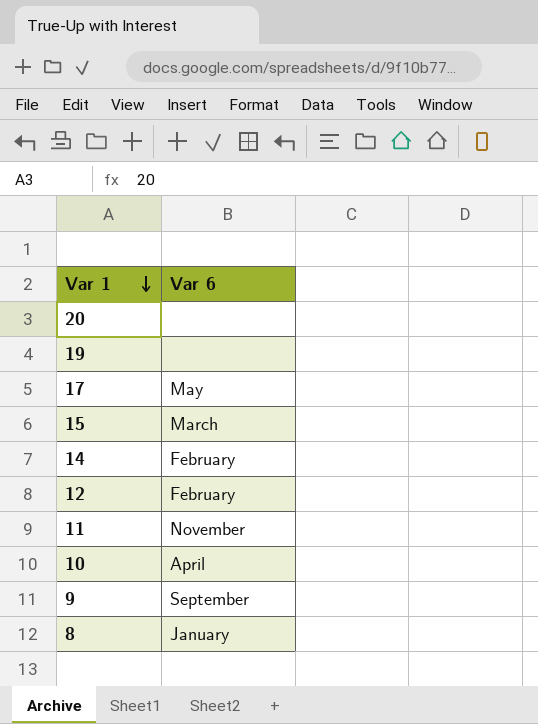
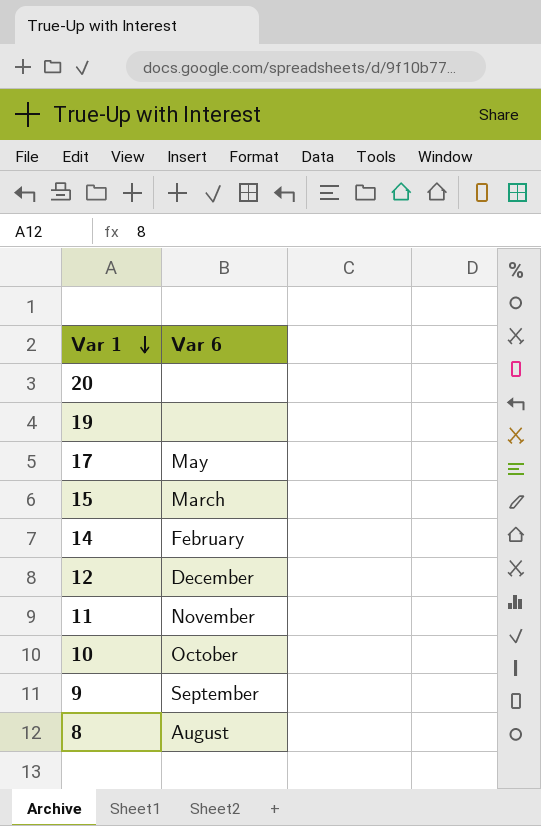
12 | Var 6: February -> December
10 | Var 6: April -> October
8 | Var 6: January -> August

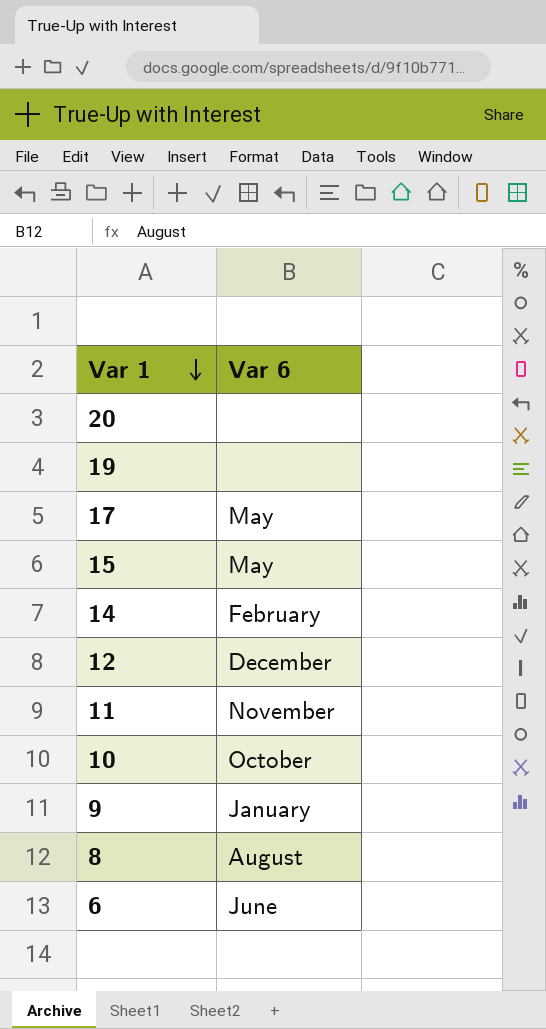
15 | Var 6: March -> May
9 | Var 6: September -> January
row 6: none -> June

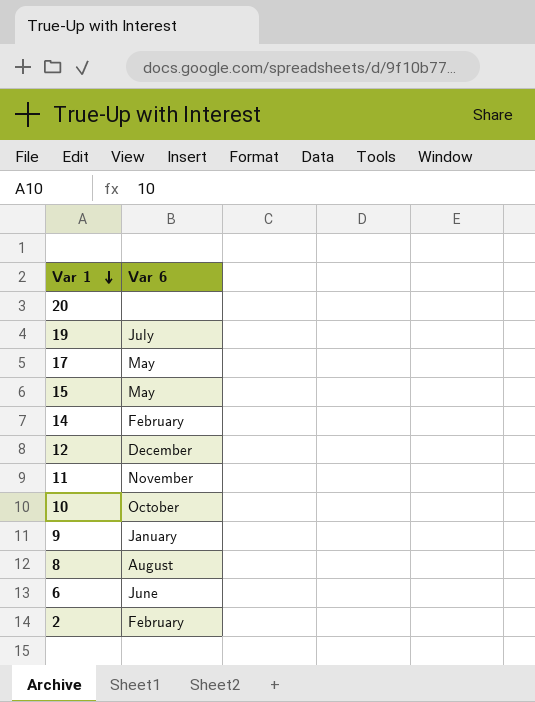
19 | Var 6: none -> July
row 2: none -> February

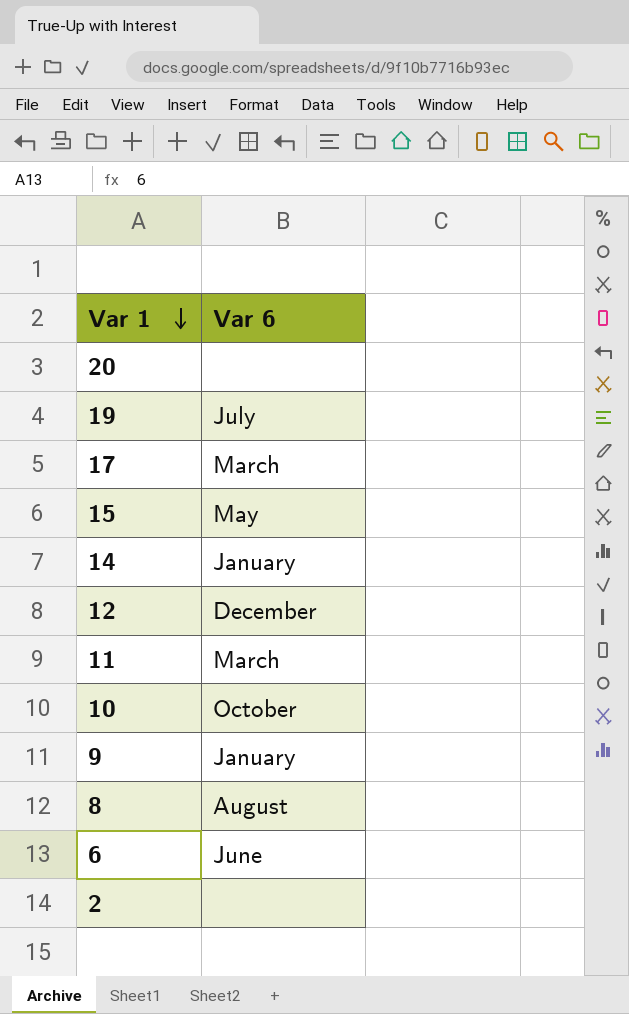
17 | Var 6: May -> March
14 | Var 6: February -> January
11 | Var 6: November -> March
2 | Var 6: February -> none

